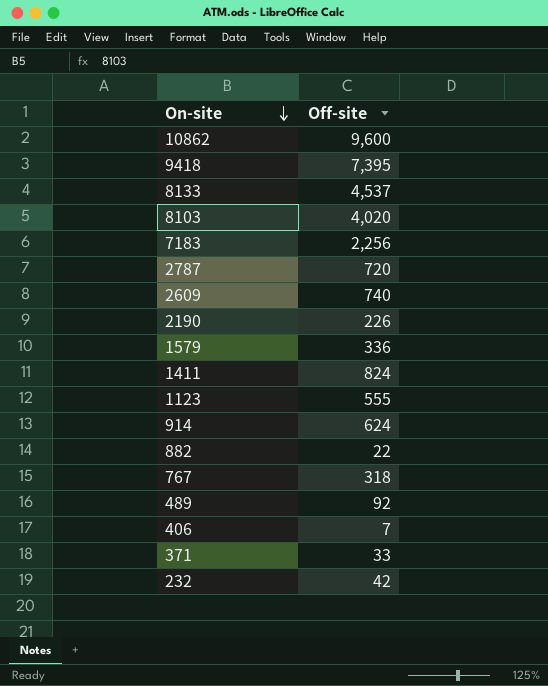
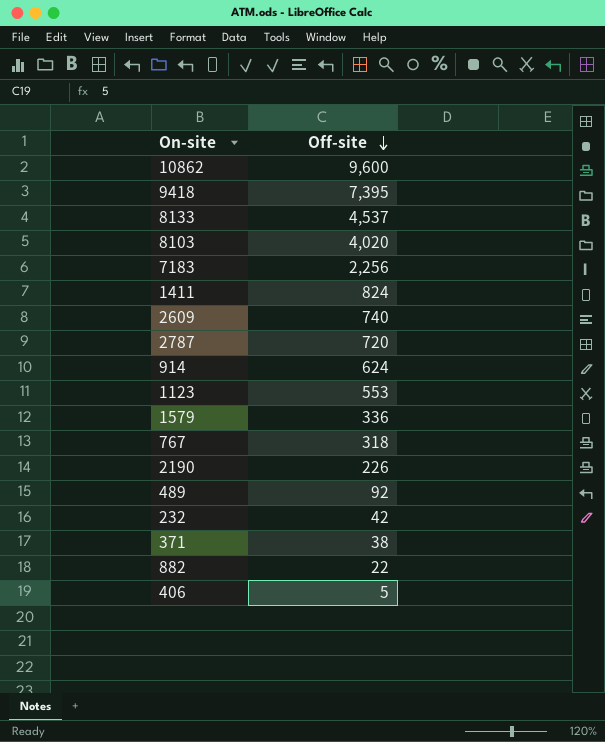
row order: On-site descending -> Off-site descending
1123 | Off-site: 555 -> 553
371 | Off-site: 33 -> 38
406 | Off-site: 7 -> 5

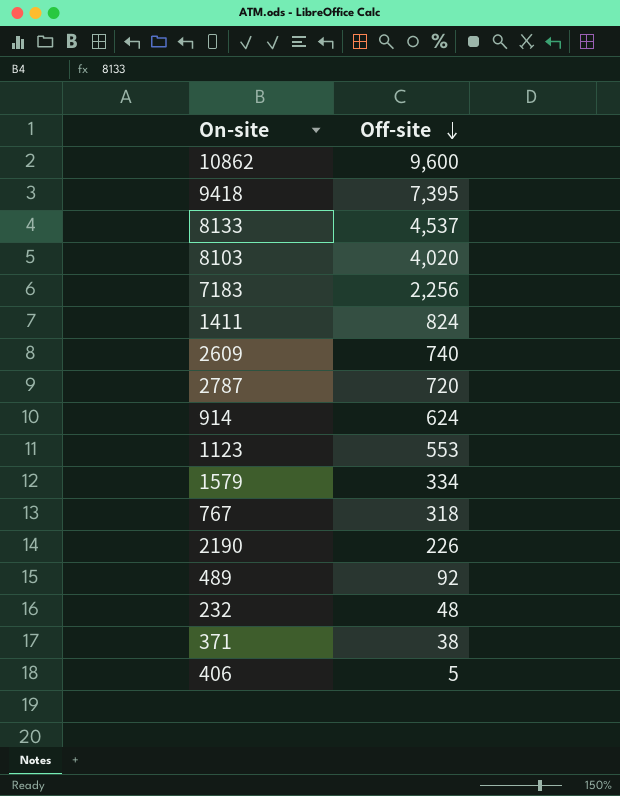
row 882: 22 -> none
1579 | Off-site: 336 -> 334
232 | Off-site: 42 -> 48

